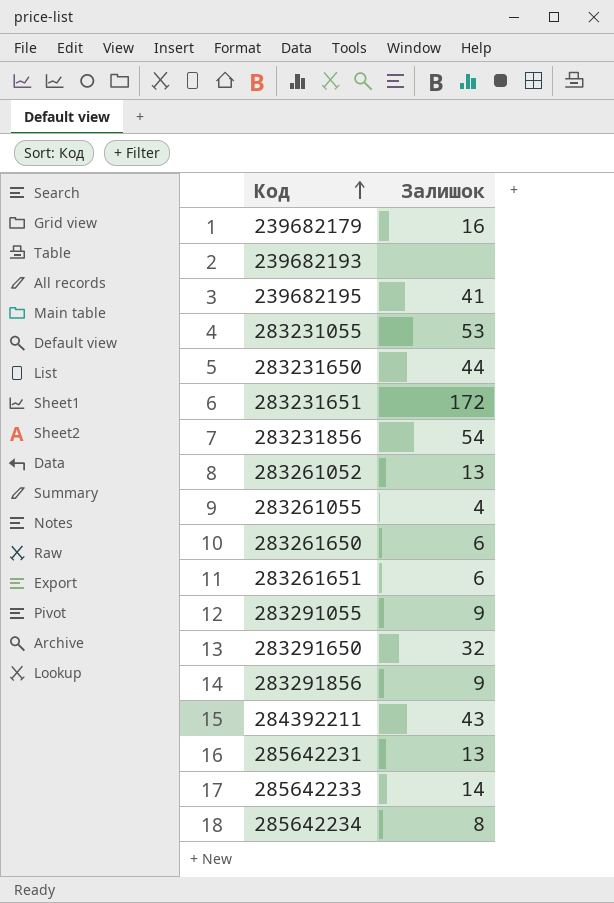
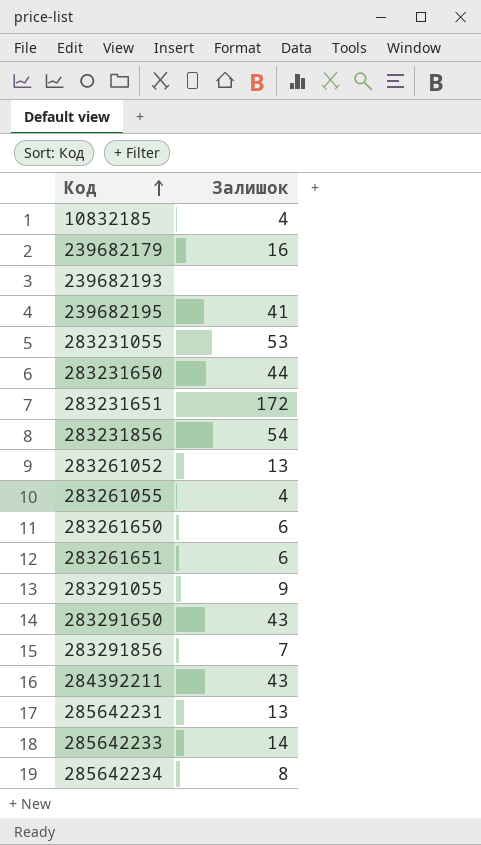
row 10832185: none -> 4
283291650 | Залишок: 32 -> 43
283291856 | Залишок: 9 -> 7

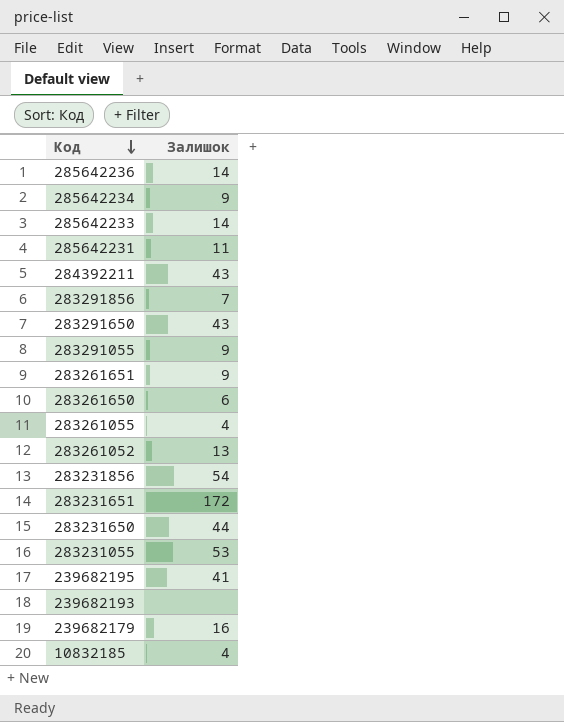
row order: Код ascending -> Код descending
row 285642236: none -> 14
285642234 | Залишок: 8 -> 9
285642231 | Залишок: 13 -> 11
283261651 | Залишок: 6 -> 9

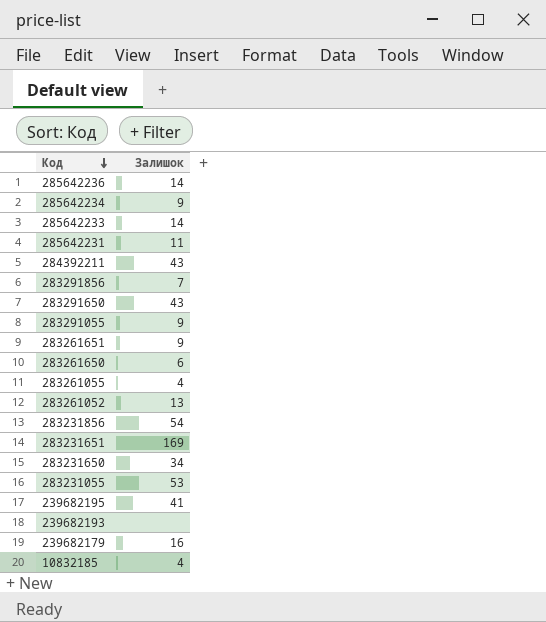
283231651 | Залишок: 172 -> 169
283231650 | Залишок: 44 -> 34

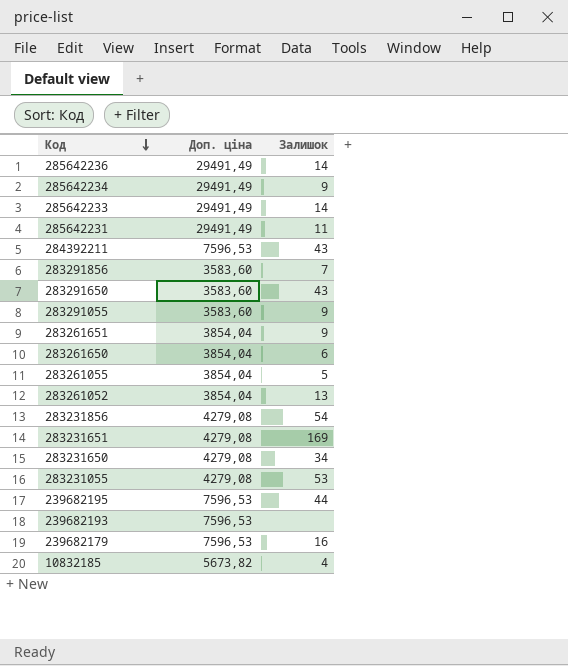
column Доп. ціна | position: none -> 2
283261055 | Залишок: 4 -> 5
239682195 | Залишок: 41 -> 44

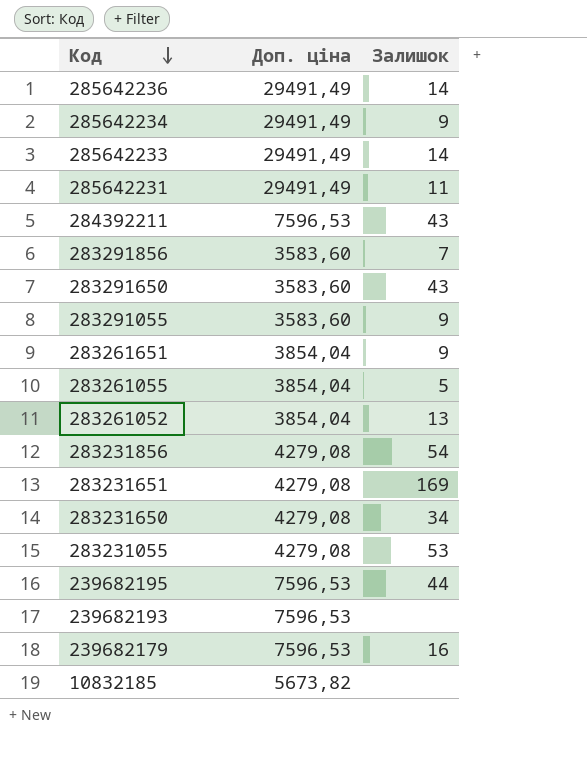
row 283261650: 3854,04 | 6 -> none
10832185 | Залишок: 4 -> none

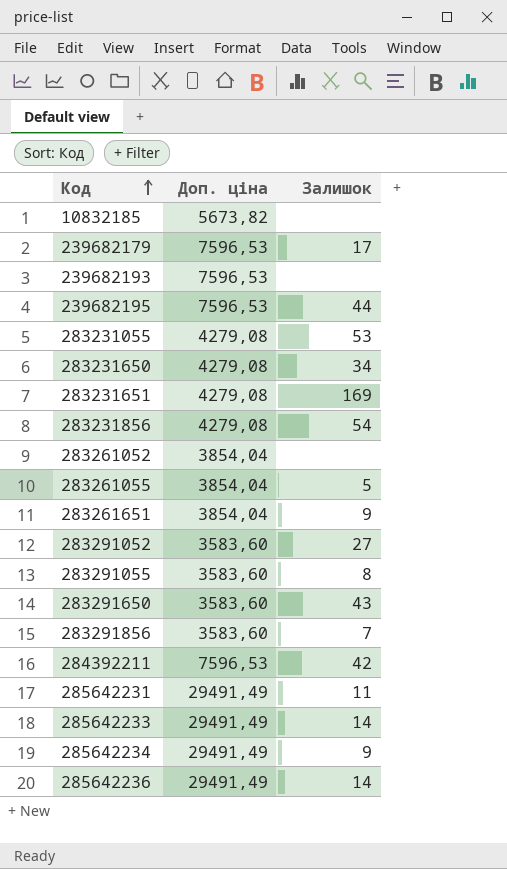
row order: Код descending -> Код ascending
239682179 | Залишок: 16 -> 17
283261052 | Залишок: 13 -> none
row 283291052: none -> 3583,60 | 27
283291055 | Залишок: 9 -> 8
284392211 | Залишок: 43 -> 42

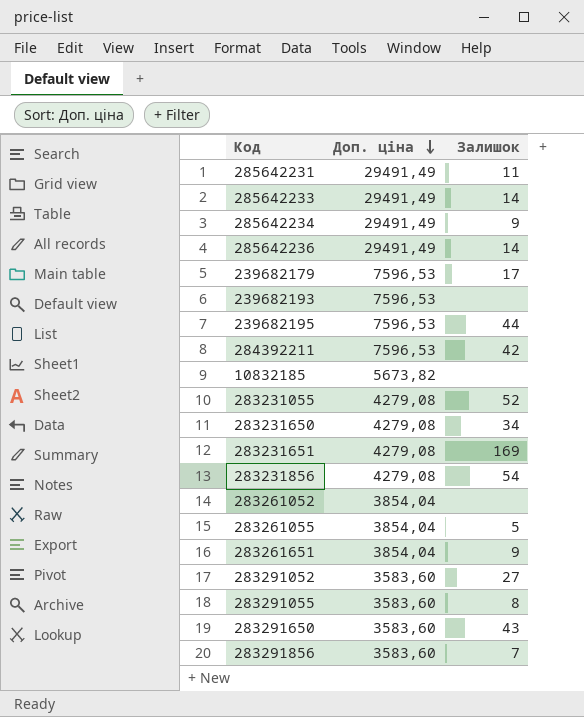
row order: Код ascending -> Доп. ціна descending
283231055 | Залишок: 53 -> 52

